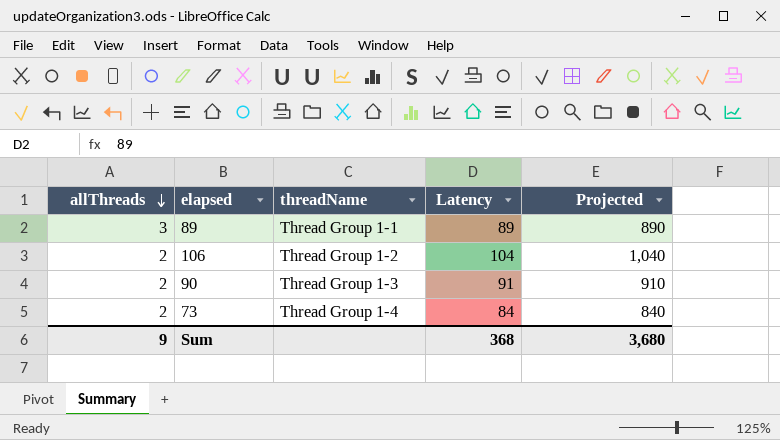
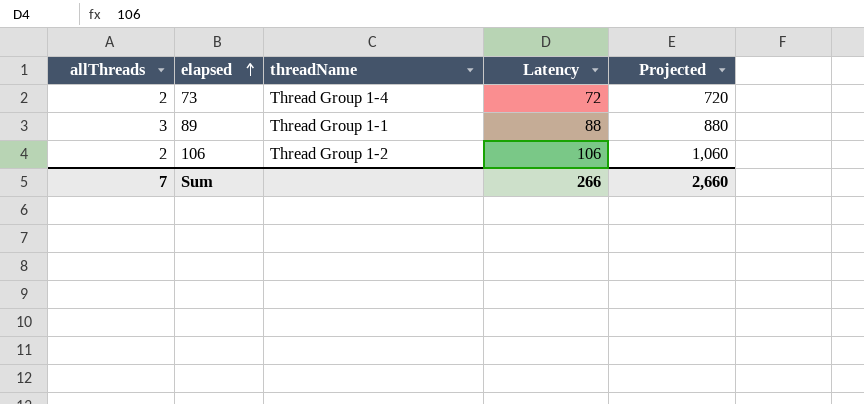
row order: allThreads descending -> elapsed ascending
row 90: 2 | Thread Group 1-3 | 91 | 910 -> none
73 | Latency: 84 -> 72
73 | Projected: 840 -> 720
89 | Latency: 89 -> 88
89 | Projected: 890 -> 880
106 | Latency: 104 -> 106
106 | Projected: 1,040 -> 1,060
Sum | allThreads: 9 -> 7
Sum | Latency: 368 -> 266
Sum | Projected: 3,680 -> 2,660

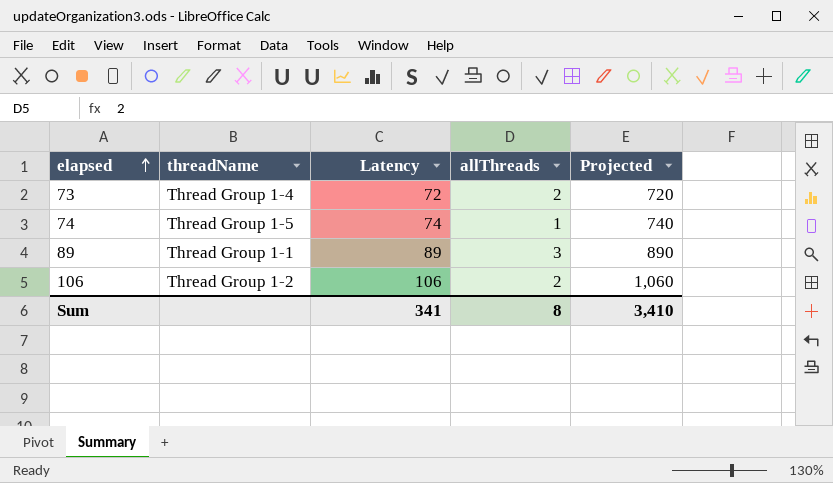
column allThreads | position: 1 -> 4
row 74: none -> Thread Group 1-5 | 74 | 1 | 740
89 | Latency: 88 -> 89
89 | Projected: 880 -> 890
Sum | Latency: 266 -> 341
Sum | allThreads: 7 -> 8
Sum | Projected: 2,660 -> 3,410

